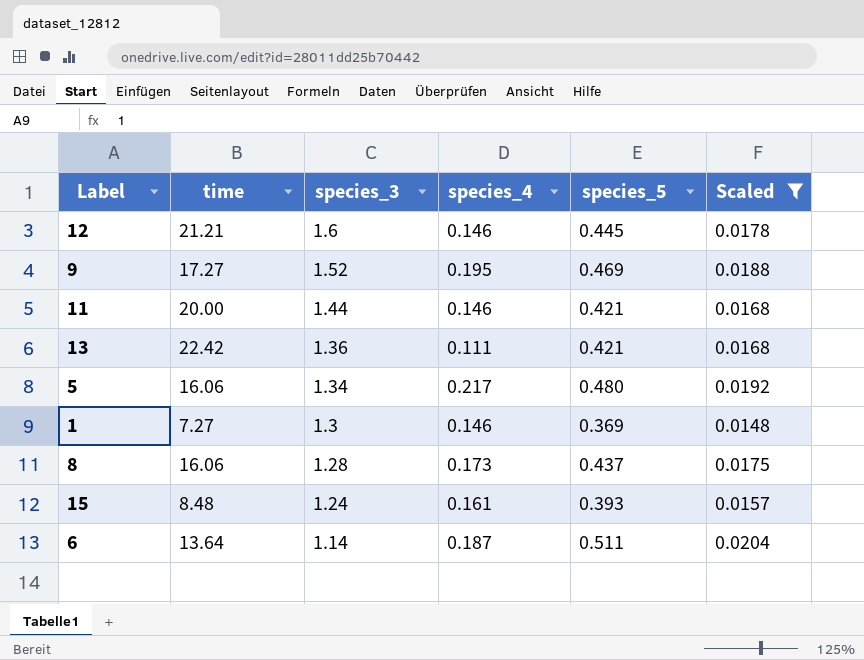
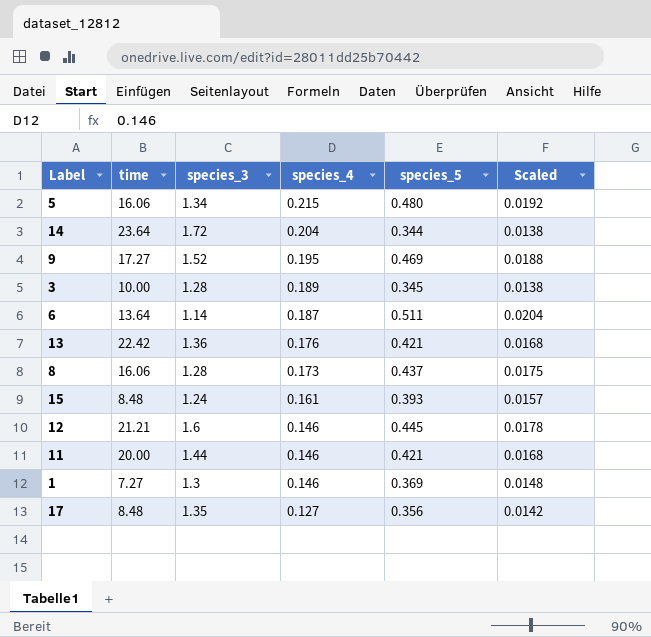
filter: Scaled >= 0.0148 -> none
row order: species_3 descending -> species_4 descending
5 | species_4: 0.217 -> 0.215
13 | species_4: 0.111 -> 0.176

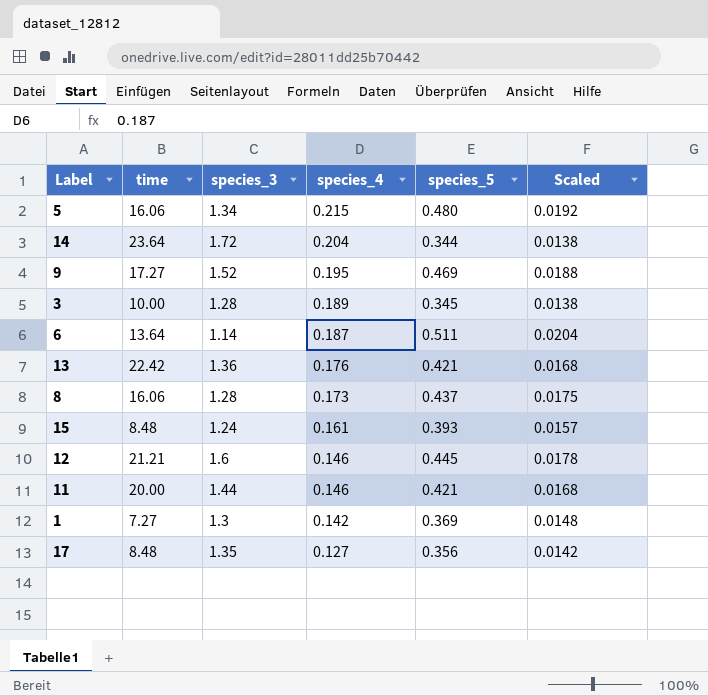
1 | species_4: 0.146 -> 0.142

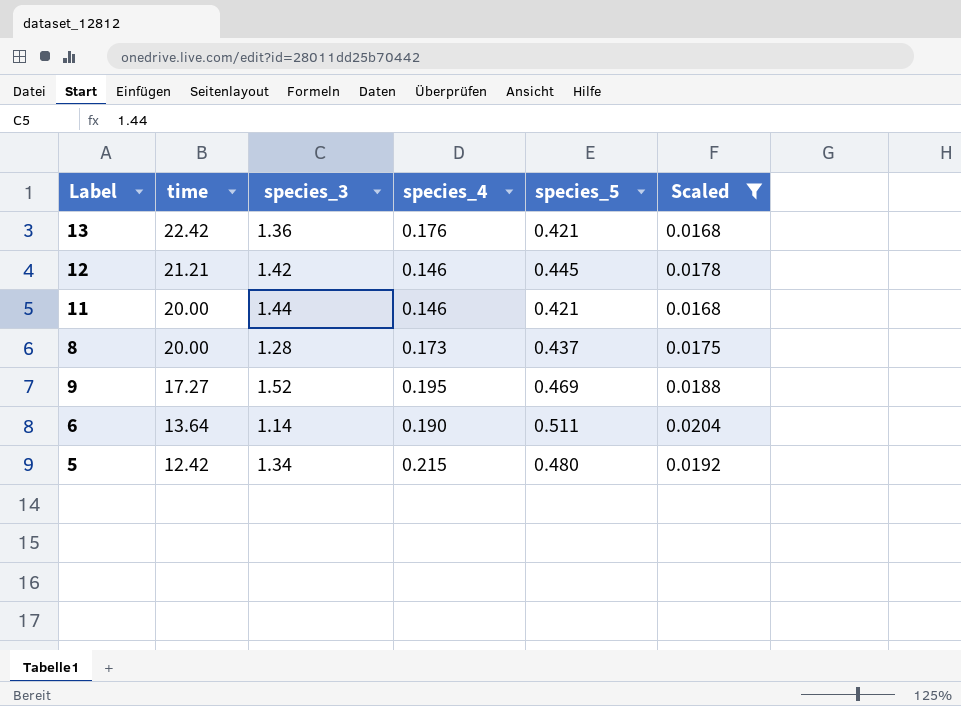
filter: none -> Scaled >= 0.0168
row order: species_4 descending -> time descending
12 | species_3: 1.6 -> 1.42
8 | time: 16.06 -> 20.00
6 | species_4: 0.187 -> 0.190
5 | time: 16.06 -> 12.42

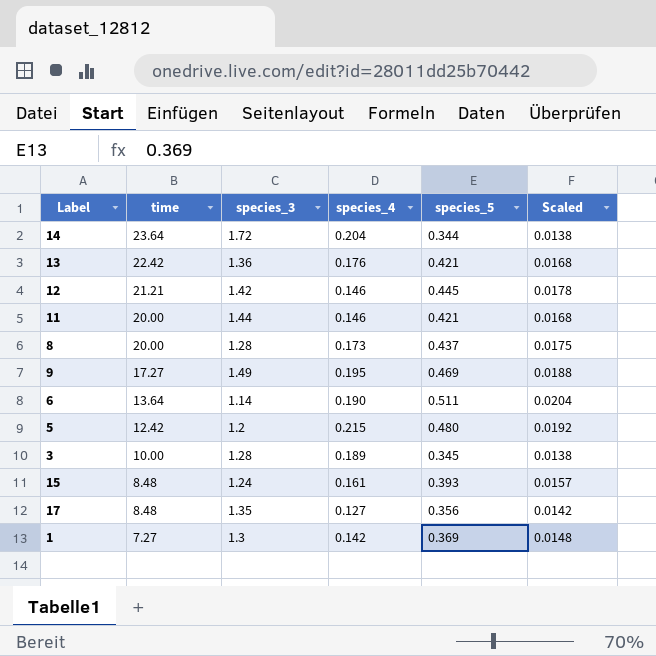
filter: Scaled >= 0.0168 -> none
9 | species_3: 1.52 -> 1.49
5 | species_3: 1.34 -> 1.2

